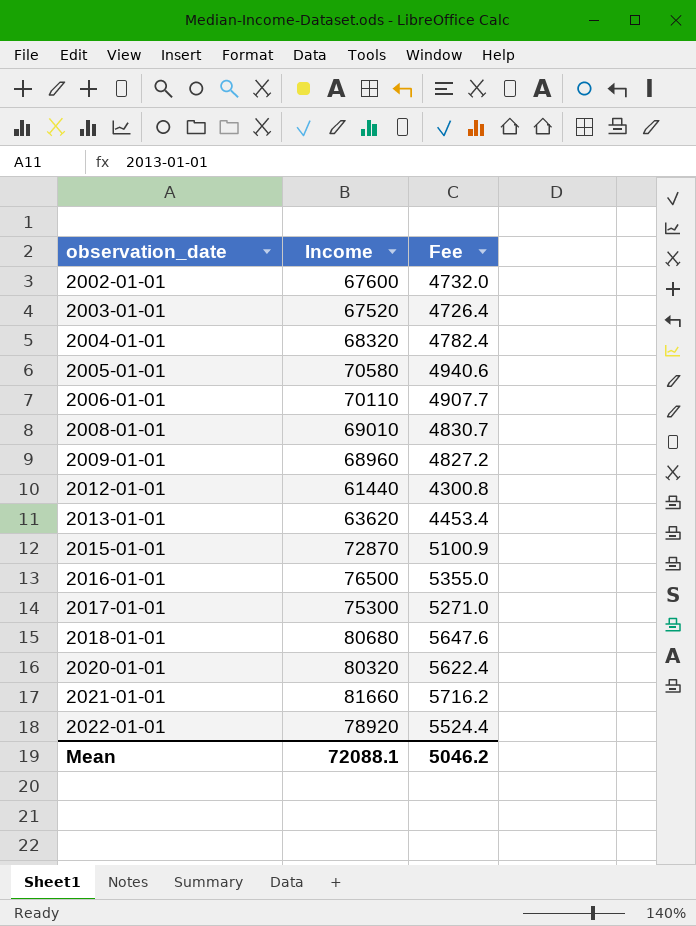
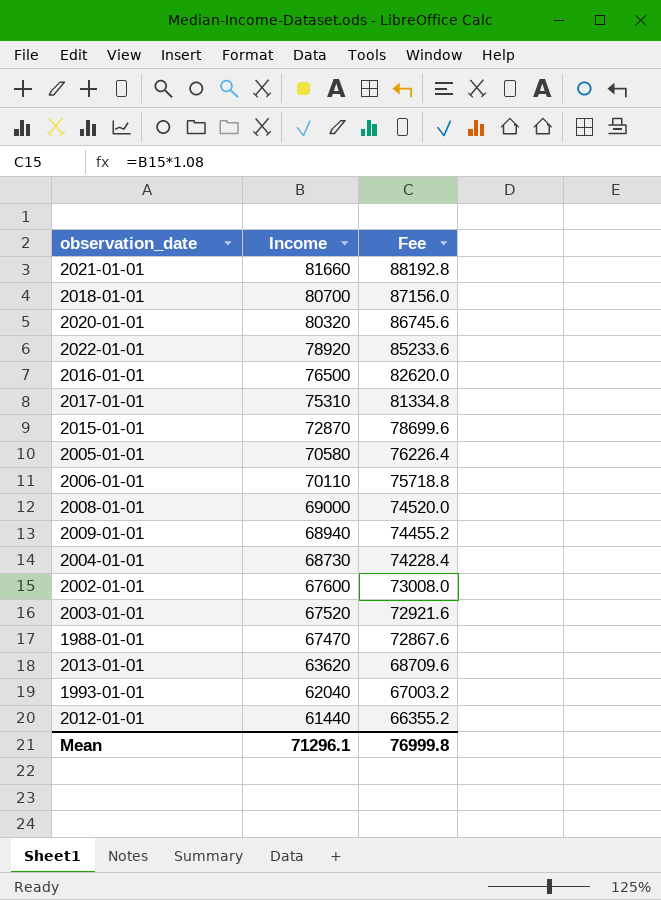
row order: observation_date ascending -> Income descending
column Fee | formula: [Income] * 0.07 -> [Income] * 1.08
2018-01-01 | Income: 80680 -> 80700
2017-01-01 | Income: 75300 -> 75310
2008-01-01 | Income: 69010 -> 69000
2009-01-01 | Income: 68960 -> 68940
2004-01-01 | Income: 68320 -> 68730
row 1988-01-01: none -> 67470 | 72867.6
row 1993-01-01: none -> 62040 | 67003.2
Mean | Income: 72088.1 -> 71296.1
Mean | Fee: 5046.2 -> 76999.8

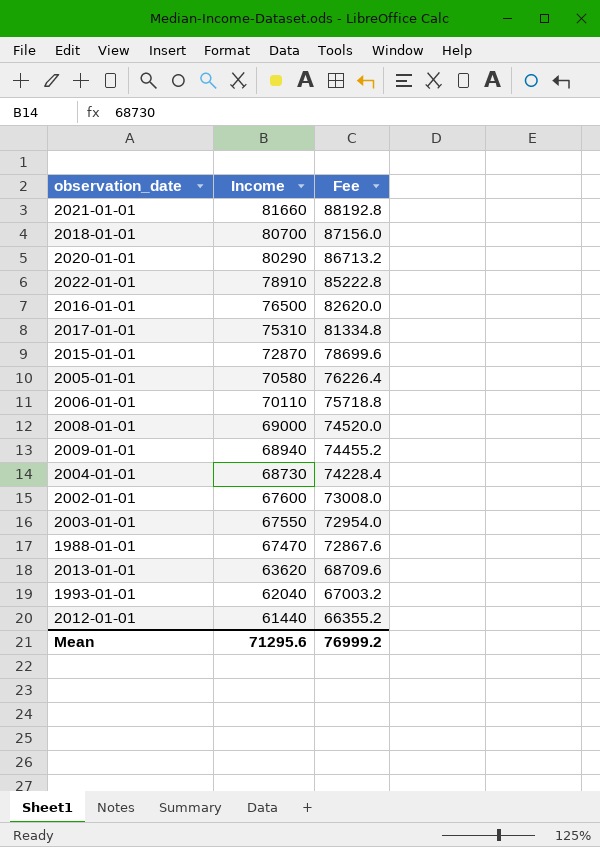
2020-01-01 | Income: 80320 -> 80290
2020-01-01 | Fee: 86745.6 -> 86713.2
2022-01-01 | Income: 78920 -> 78910
2022-01-01 | Fee: 85233.6 -> 85222.8
2003-01-01 | Income: 67520 -> 67550
2003-01-01 | Fee: 72921.6 -> 72954.0
Mean | Income: 71296.1 -> 71295.6
Mean | Fee: 76999.8 -> 76999.2

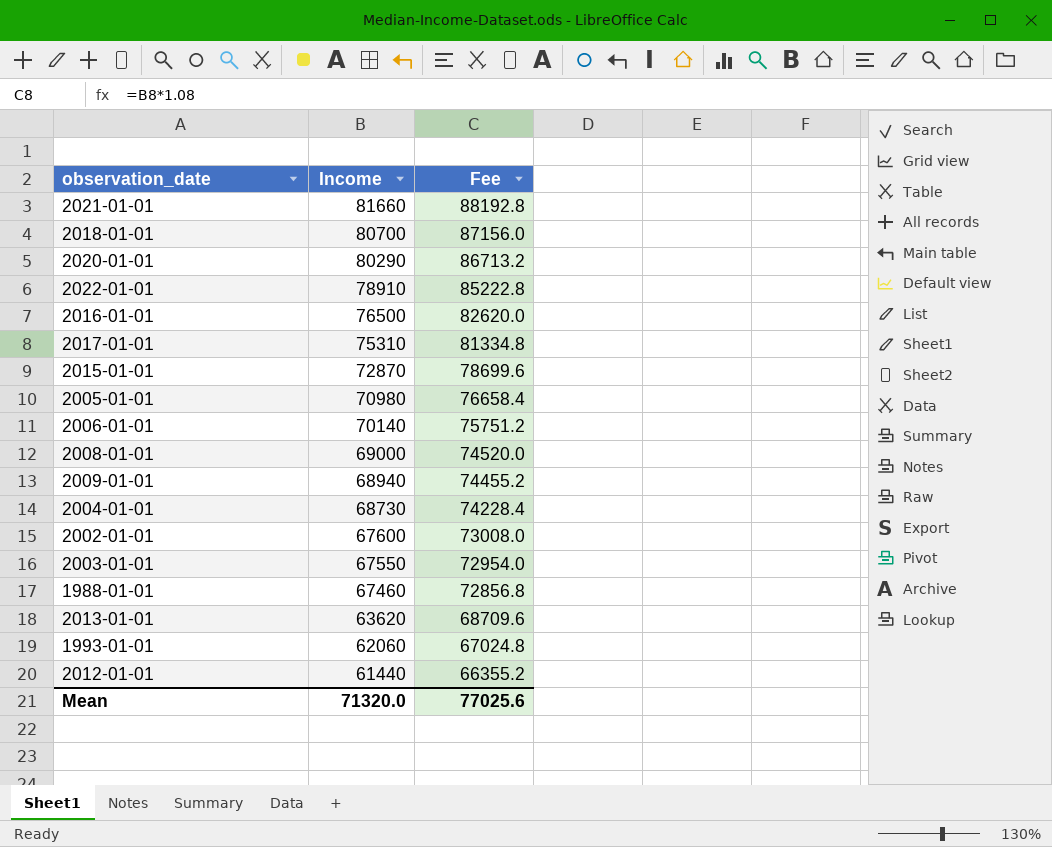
2005-01-01 | Income: 70580 -> 70980
2005-01-01 | Fee: 76226.4 -> 76658.4
2006-01-01 | Income: 70110 -> 70140
2006-01-01 | Fee: 75718.8 -> 75751.2
1988-01-01 | Income: 67470 -> 67460
1988-01-01 | Fee: 72867.6 -> 72856.8
1993-01-01 | Income: 62040 -> 62060
1993-01-01 | Fee: 67003.2 -> 67024.8
Mean | Income: 71295.6 -> 71320.0
Mean | Fee: 76999.2 -> 77025.6

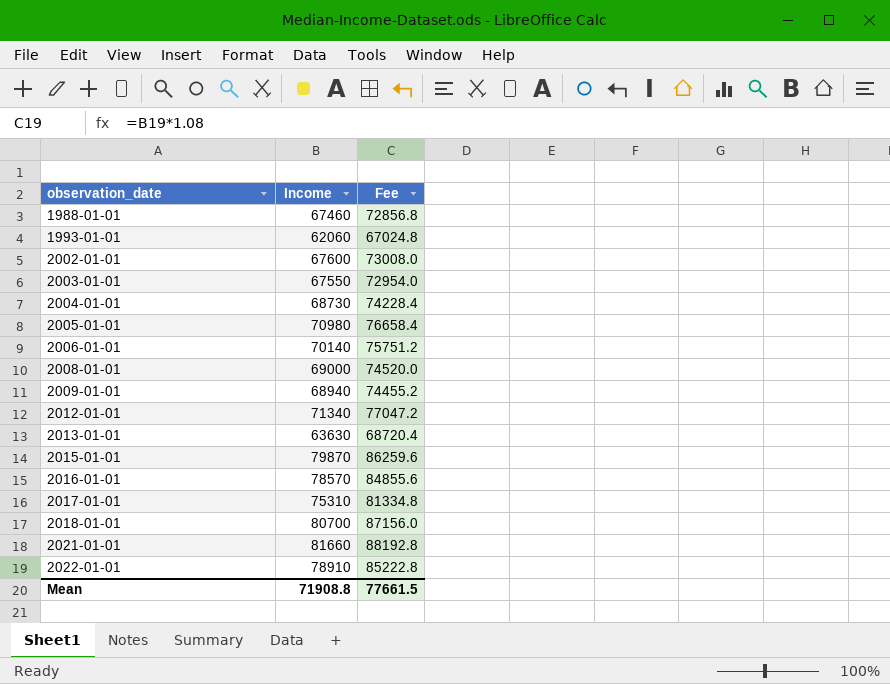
row order: Income descending -> observation_date ascending
row 2020-01-01: 80290 | 86713.2 -> none
2012-01-01 | Income: 61440 -> 71340
2012-01-01 | Fee: 66355.2 -> 77047.2
2013-01-01 | Income: 63620 -> 63630
2013-01-01 | Fee: 68709.6 -> 68720.4
2015-01-01 | Income: 72870 -> 79870
2015-01-01 | Fee: 78699.6 -> 86259.6
2016-01-01 | Income: 76500 -> 78570
2016-01-01 | Fee: 82620.0 -> 84855.6
Mean | Income: 71320.0 -> 71908.8
Mean | Fee: 77025.6 -> 77661.5

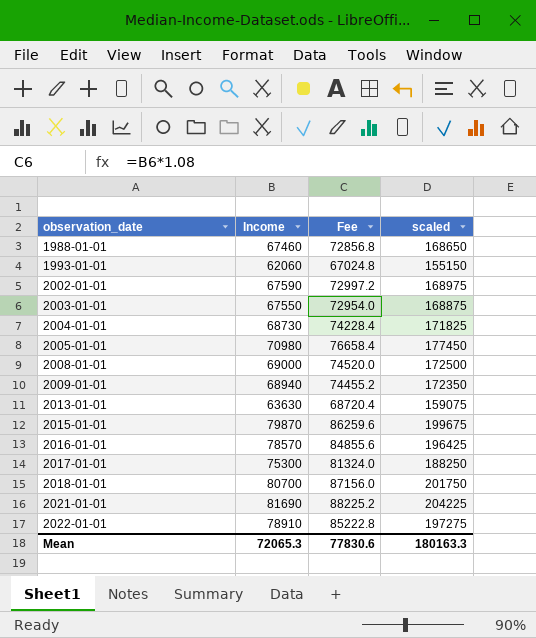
column scaled | formula: none -> [Income] * 2.5
row 2006-01-01: 70140 | 75751.2 -> none
row 2012-01-01: 71340 | 77047.2 -> none
2002-01-01 | Income: 67600 -> 67590
2002-01-01 | Fee: 73008.0 -> 72997.2
2017-01-01 | Income: 75310 -> 75300
2017-01-01 | Fee: 81334.8 -> 81324.0
2021-01-01 | Income: 81660 -> 81690
2021-01-01 | Fee: 88192.8 -> 88225.2
Mean | Income: 71908.8 -> 72065.3
Mean | Fee: 77661.5 -> 77830.6

